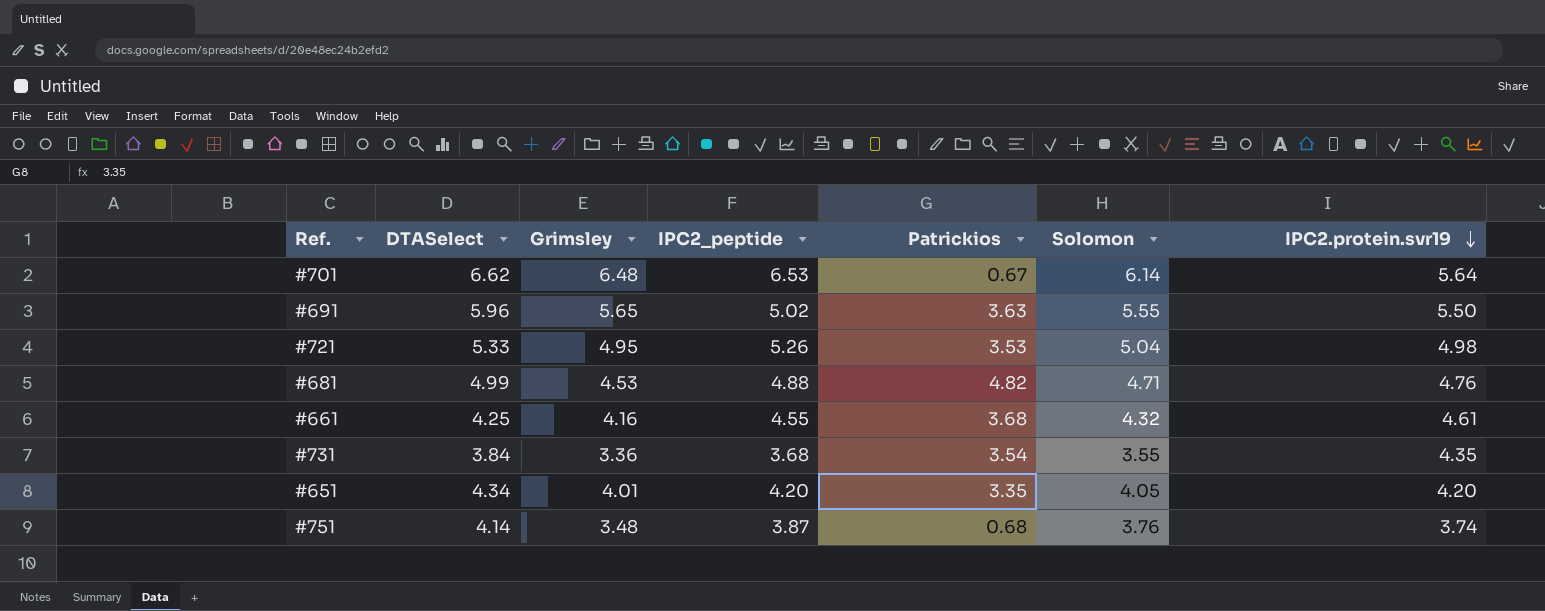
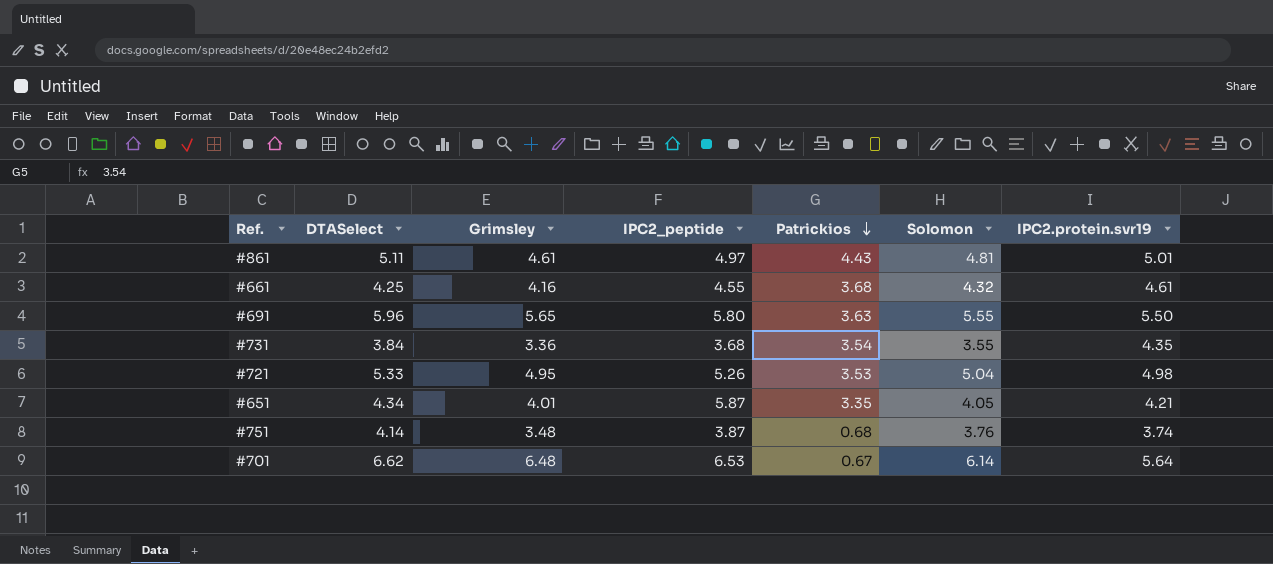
row order: IPC2.protein.svr19 descending -> Patrickios descending
row #681: 4.99 | 4.53 | 4.88 | 4.82 | 4.71 | 4.76 -> none
row #861: none -> 5.11 | 4.61 | 4.97 | 4.43 | 4.81 | 5.01
#691 | IPC2_peptide: 5.02 -> 5.80
#651 | IPC2_peptide: 4.20 -> 5.87
#651 | IPC2.protein.svr19: 4.20 -> 4.21

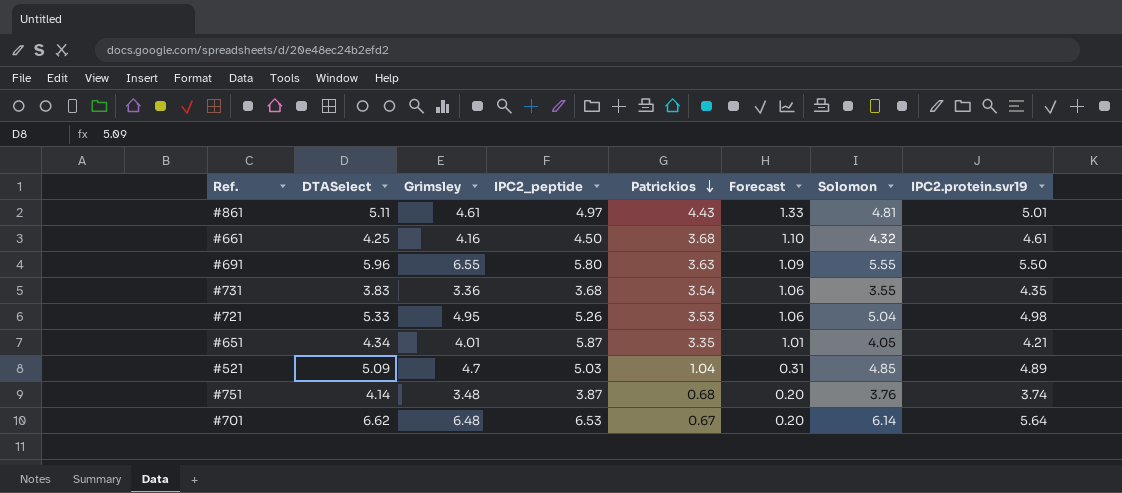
column Forecast | formula: none -> [Patrickios] * 0.3
#661 | IPC2_peptide: 4.55 -> 4.50
#691 | Grimsley: 5.65 -> 6.55
#731 | DTASelect: 3.84 -> 3.83
row #521: none -> 5.09 | 4.7 | 5.03 | 1.04 | 0.31 | 4.85 | 4.89

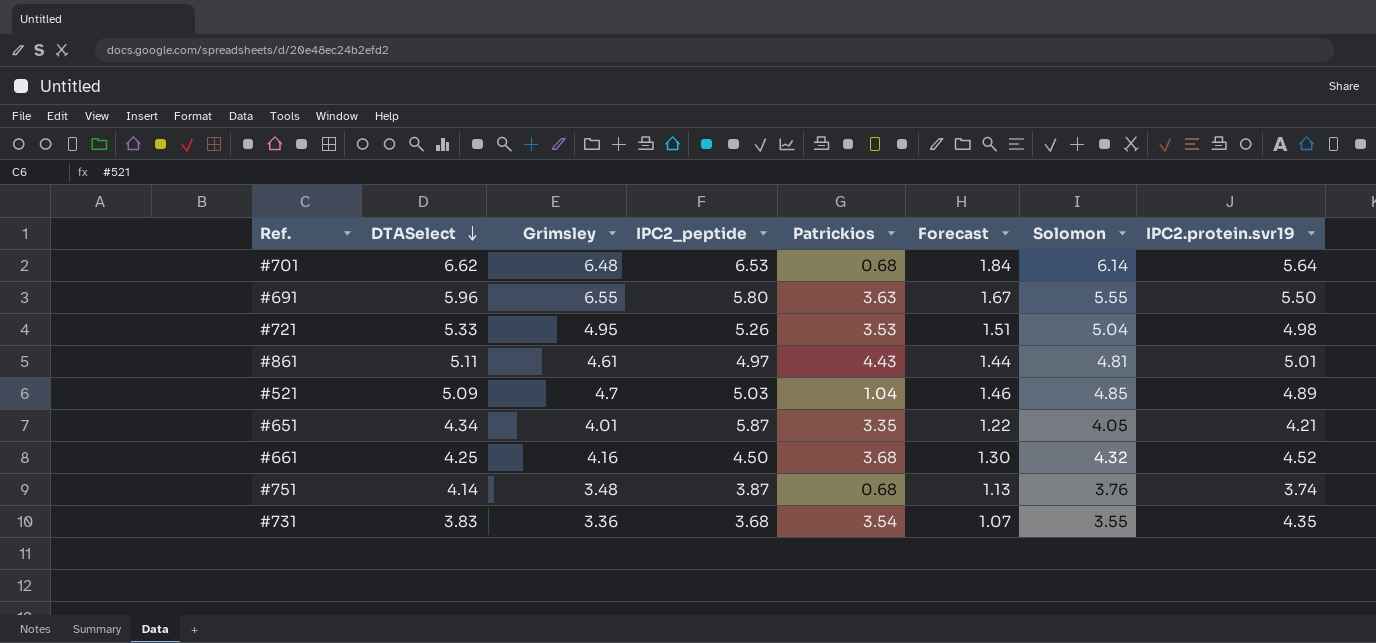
row order: Patrickios descending -> DTASelect descending
column Forecast | formula: [Patrickios] * 0.3 -> [Solomon] * 0.3
#701 | Patrickios: 0.67 -> 0.68
#661 | IPC2.protein.svr19: 4.61 -> 4.52

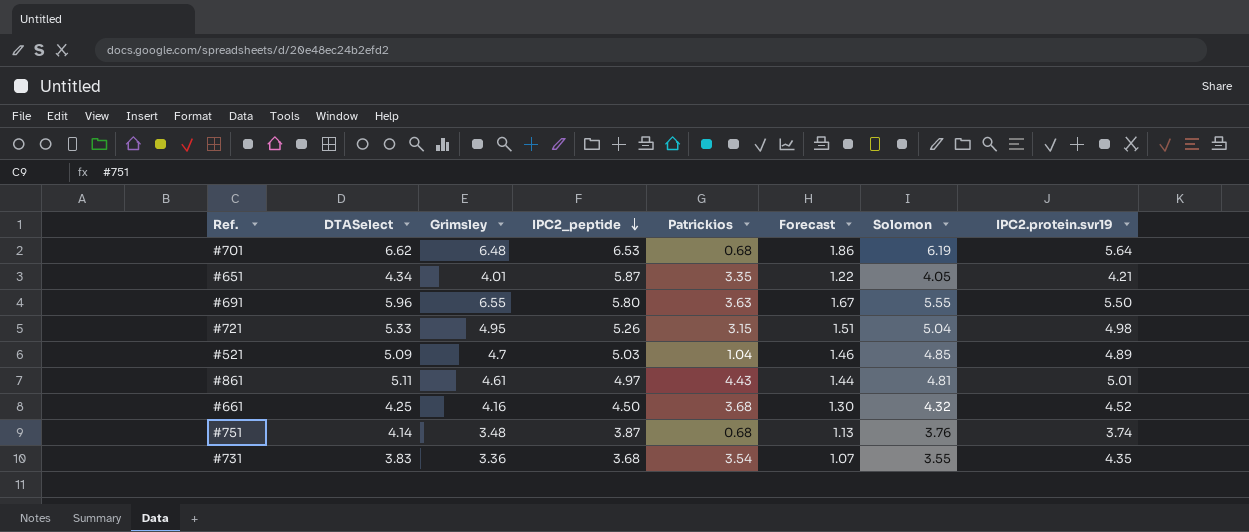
row order: DTASelect descending -> IPC2_peptide descending
#701 | Forecast: 1.84 -> 1.86
#701 | Solomon: 6.14 -> 6.19
#721 | Patrickios: 3.53 -> 3.15

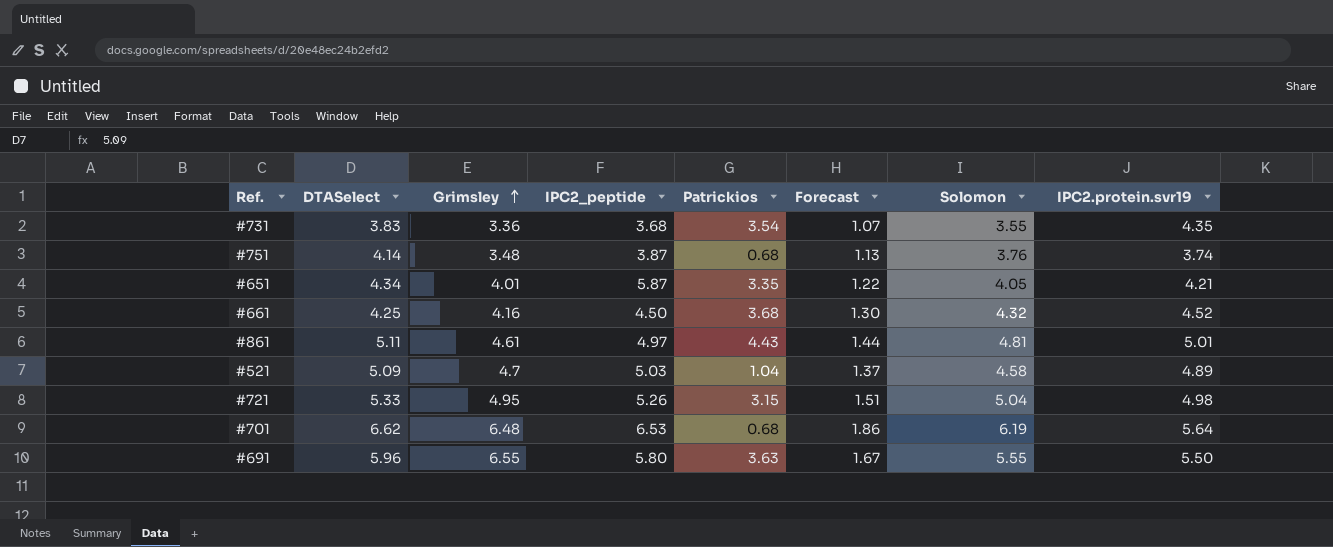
row order: IPC2_peptide descending -> Grimsley ascending
#521 | Forecast: 1.46 -> 1.37
#521 | Solomon: 4.85 -> 4.58

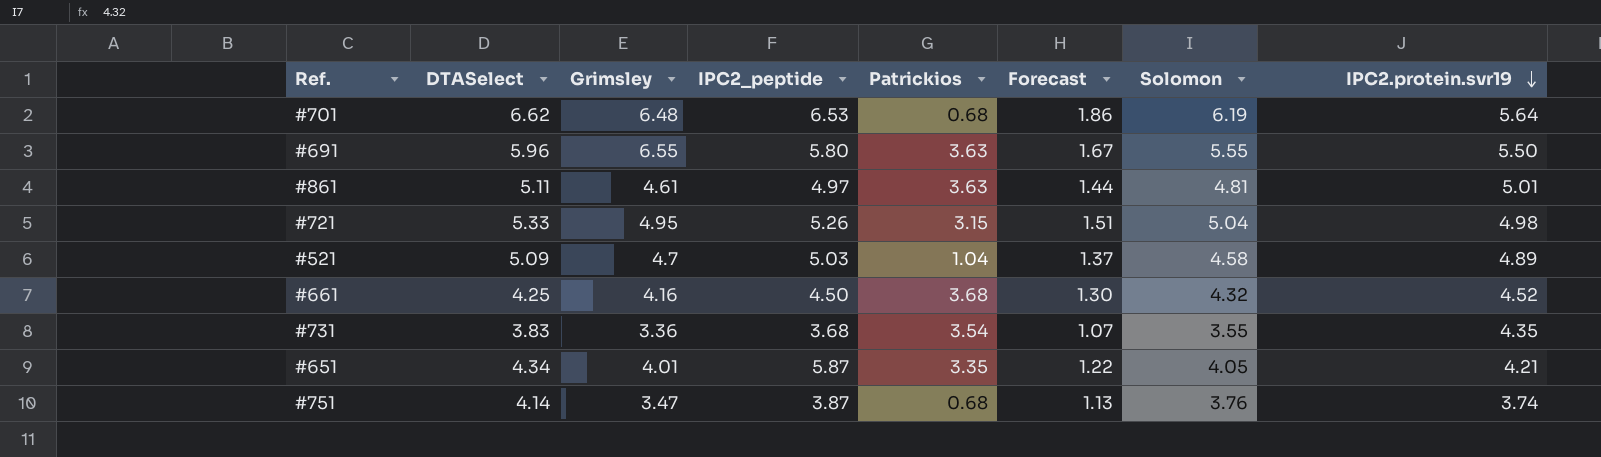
row order: Grimsley ascending -> IPC2.protein.svr19 descending
#861 | Patrickios: 4.43 -> 3.63
#751 | Grimsley: 3.48 -> 3.47

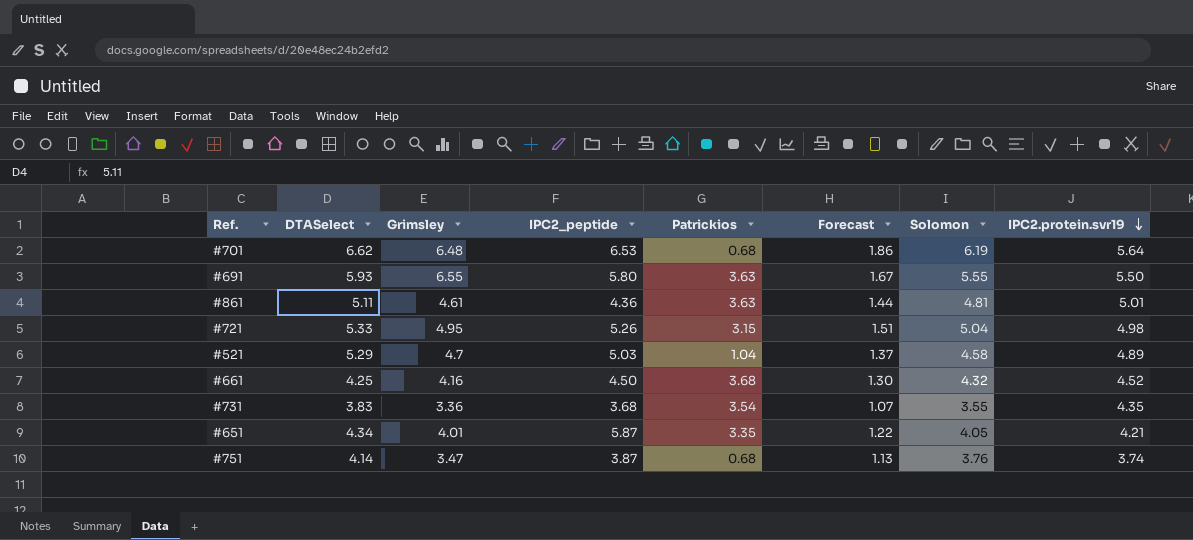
#691 | DTASelect: 5.96 -> 5.93
#861 | IPC2_peptide: 4.97 -> 4.36
#521 | DTASelect: 5.09 -> 5.29

